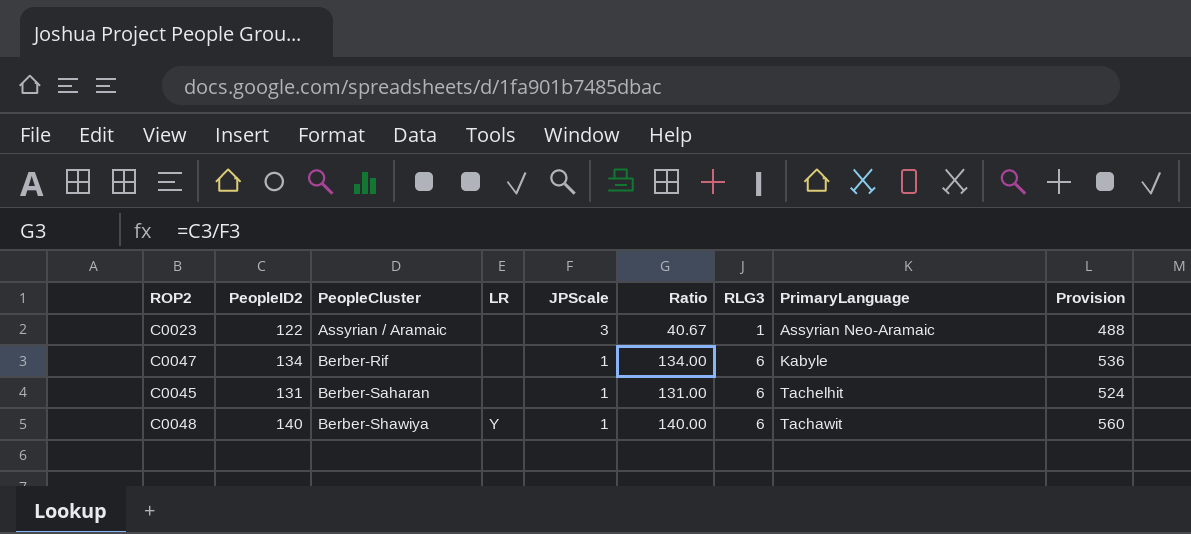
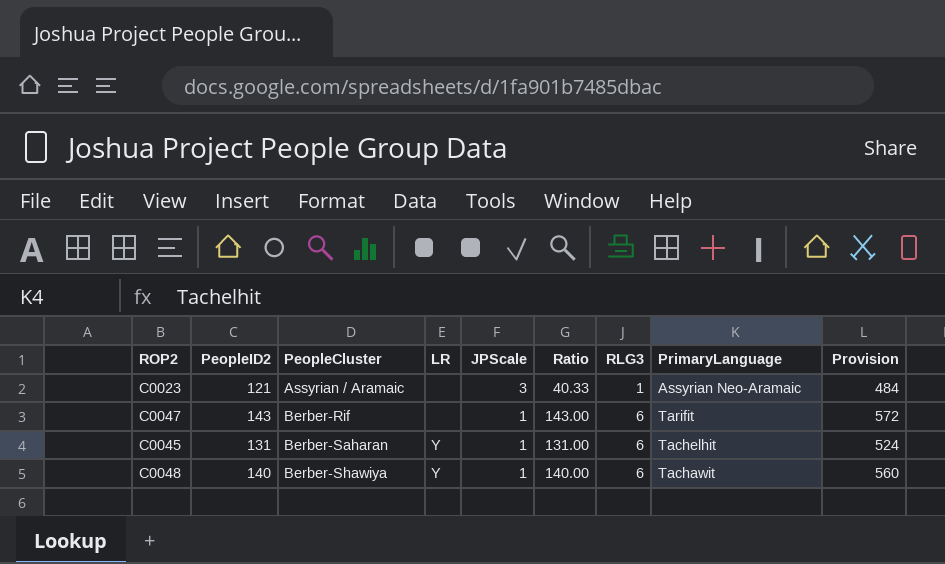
C0023 | PeopleID2: 122 -> 121
C0023 | Ratio: 40.67 -> 40.33
C0023 | Provision: 488 -> 484
C0047 | PeopleID2: 134 -> 143
C0047 | Ratio: 134.00 -> 143.00
C0047 | PrimaryLanguage: Kabyle -> Tarifit
C0047 | Provision: 536 -> 572
C0045 | LR: none -> Y

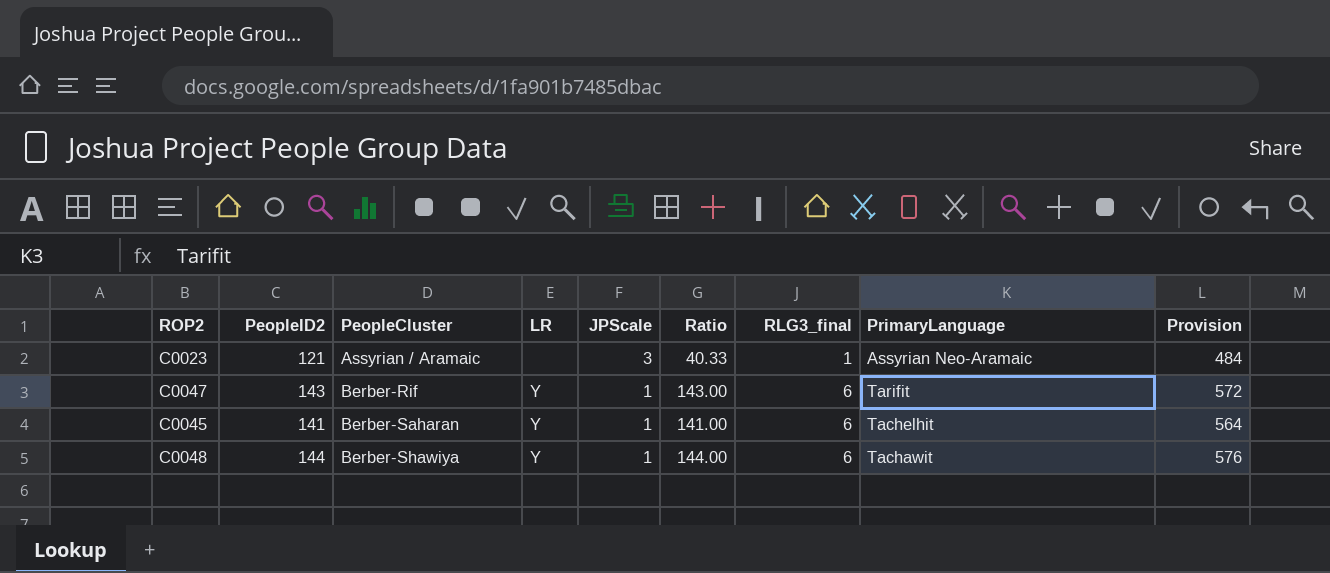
column name: RLG3 -> RLG3_final
C0047 | LR: none -> Y
C0045 | PeopleID2: 131 -> 141
C0045 | Ratio: 131.00 -> 141.00
C0045 | Provision: 524 -> 564
C0048 | PeopleID2: 140 -> 144
C0048 | Ratio: 140.00 -> 144.00
C0048 | Provision: 560 -> 576

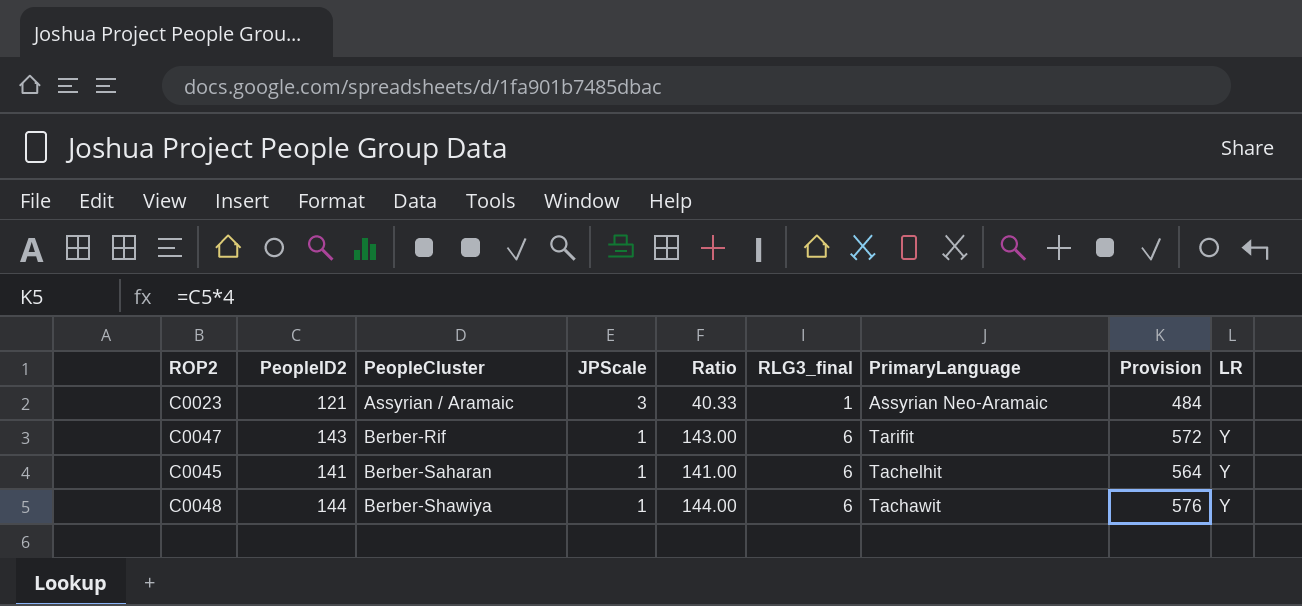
column LR | position: 4 -> 9

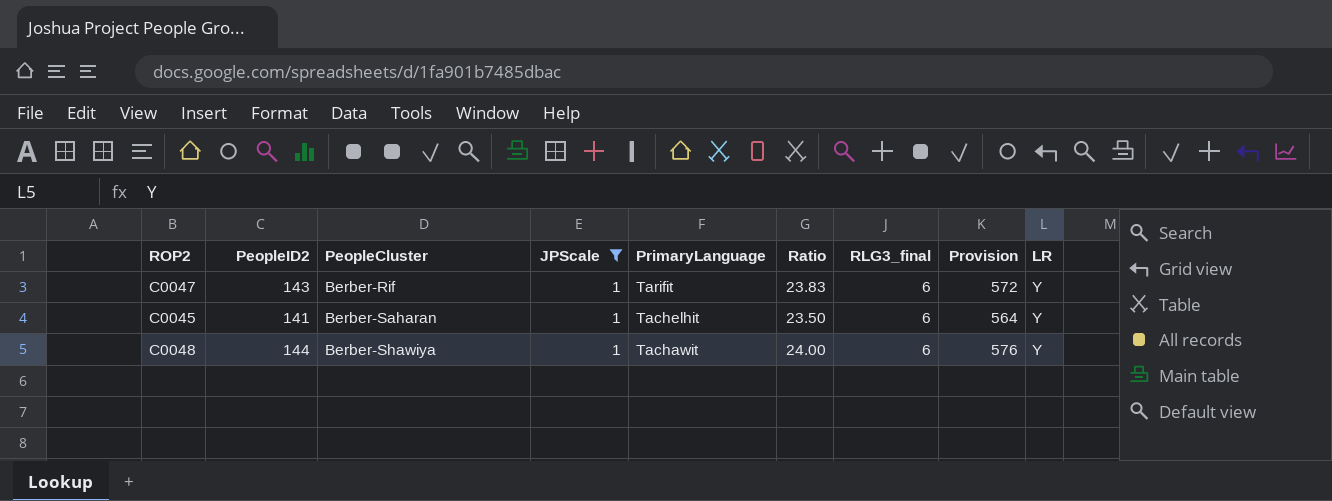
filter: none -> JPScale = 1
column PrimaryLanguage | position: 7 -> 5
column Ratio | formula: [PeopleID2] / [JPScale] -> [PeopleID2] / [RLG3_final]

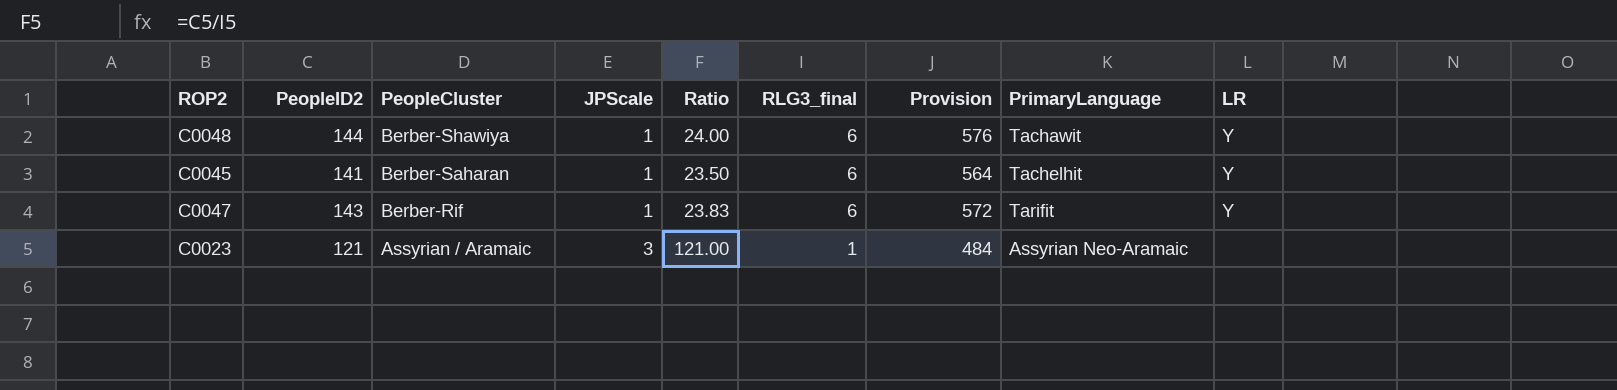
filter: JPScale = 1 -> none
row order: PeopleCluster ascending -> PeopleCluster descending
column PrimaryLanguage | position: 5 -> 8

